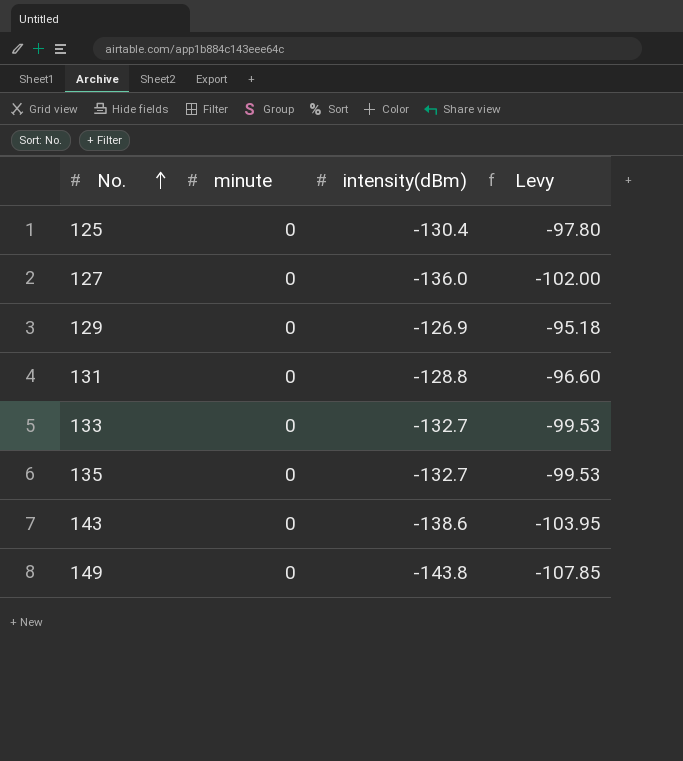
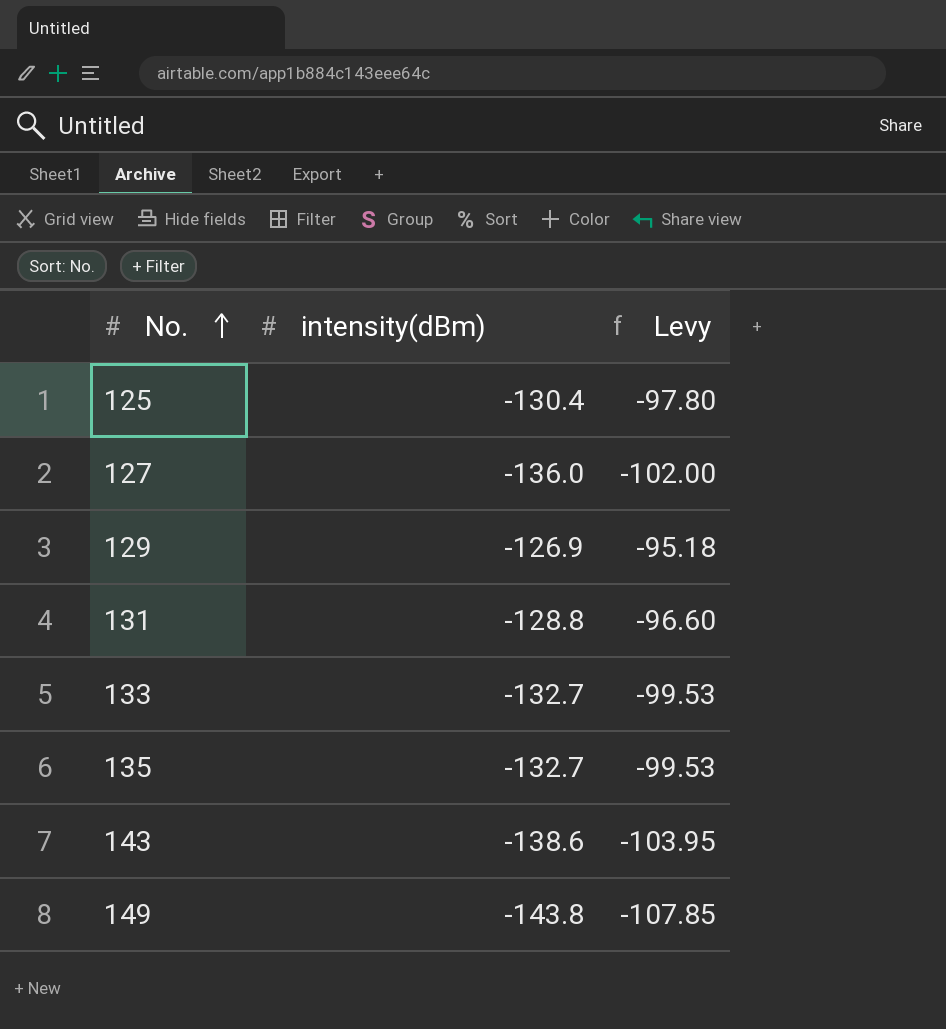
column minute | position: 2 -> none

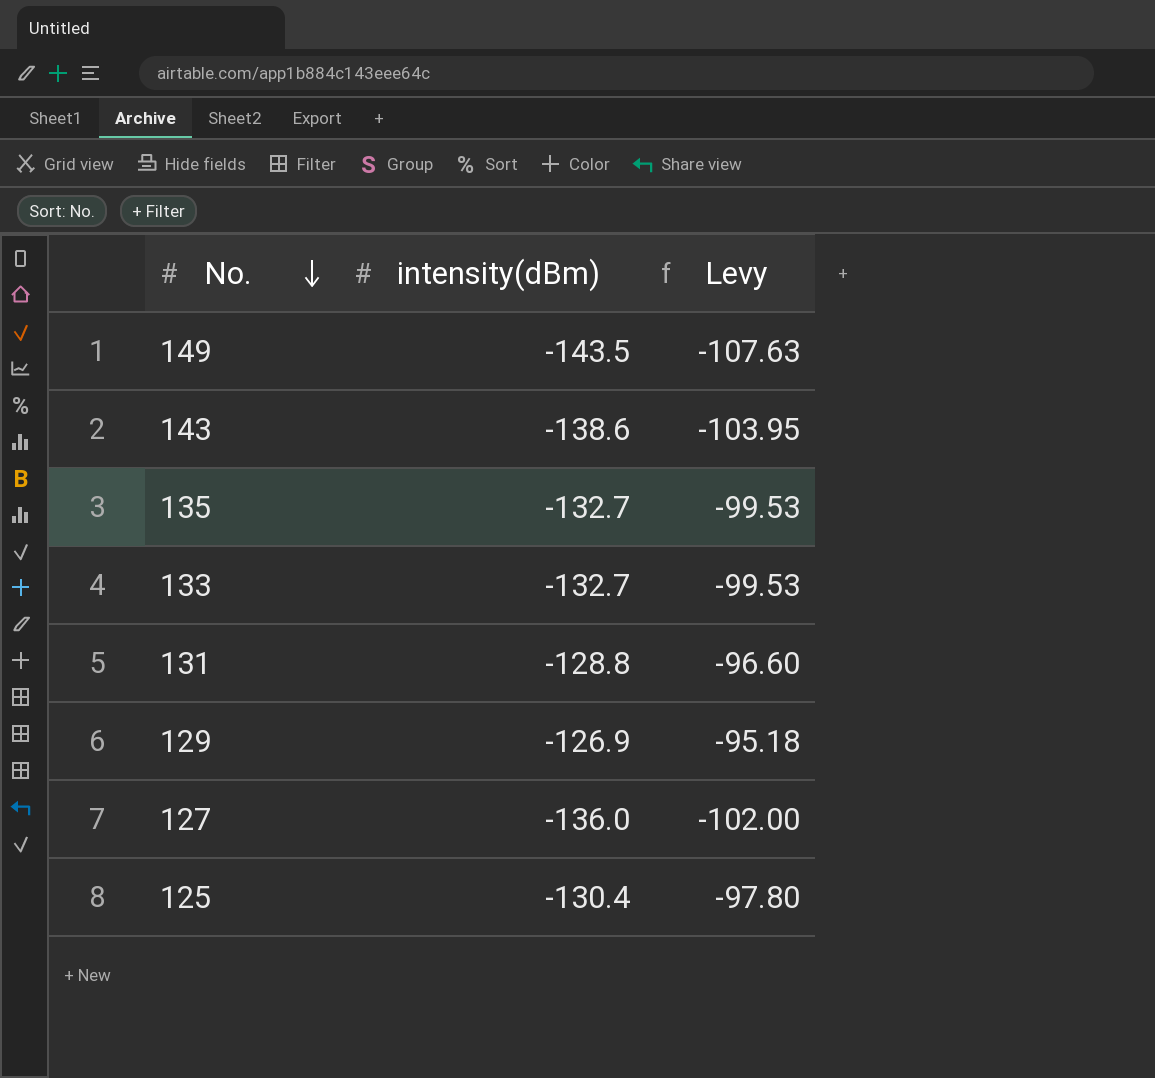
row order: No. ascending -> No. descending
149 | intensity(dBm): -143.8 -> -143.5
149 | Levy: -107.85 -> -107.63

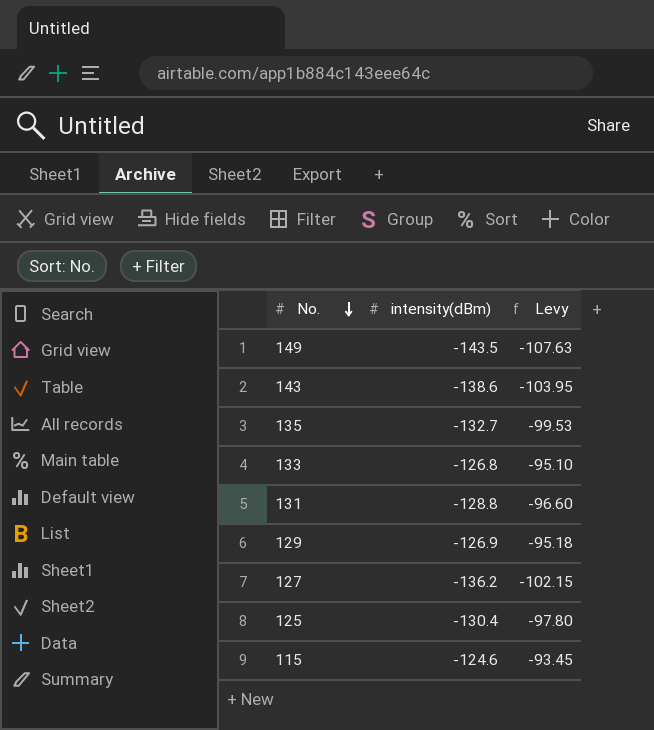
133 | intensity(dBm): -132.7 -> -126.8
133 | Levy: -99.53 -> -95.10
127 | intensity(dBm): -136.0 -> -136.2
127 | Levy: -102.00 -> -102.15
row 115: none -> -124.6 | -93.45

